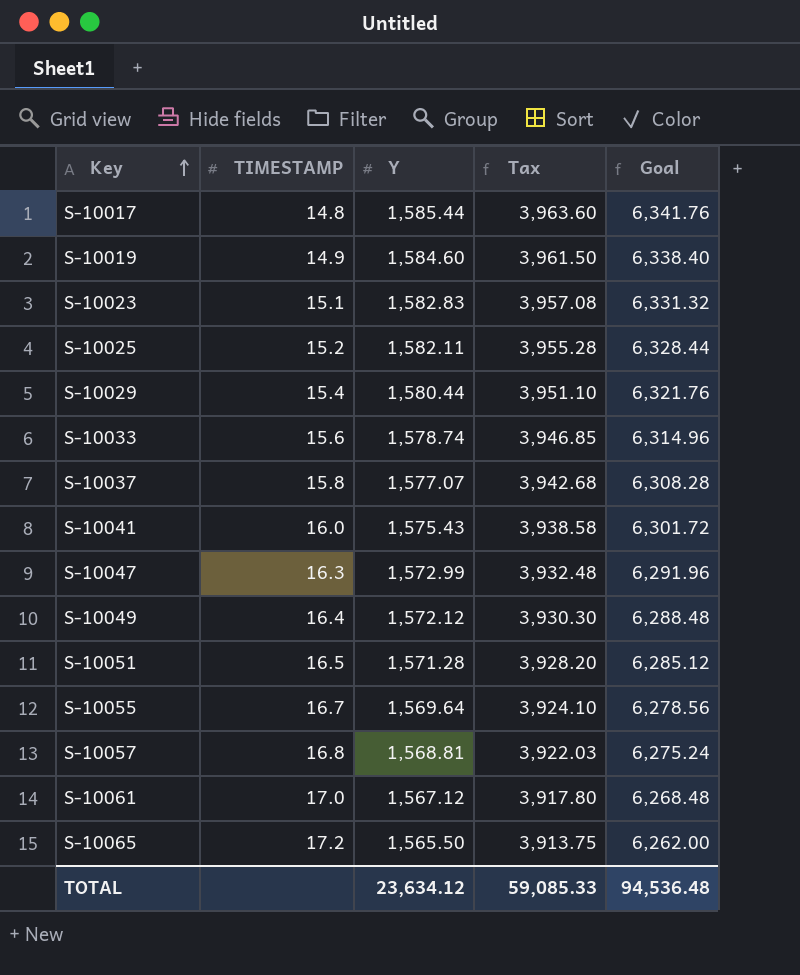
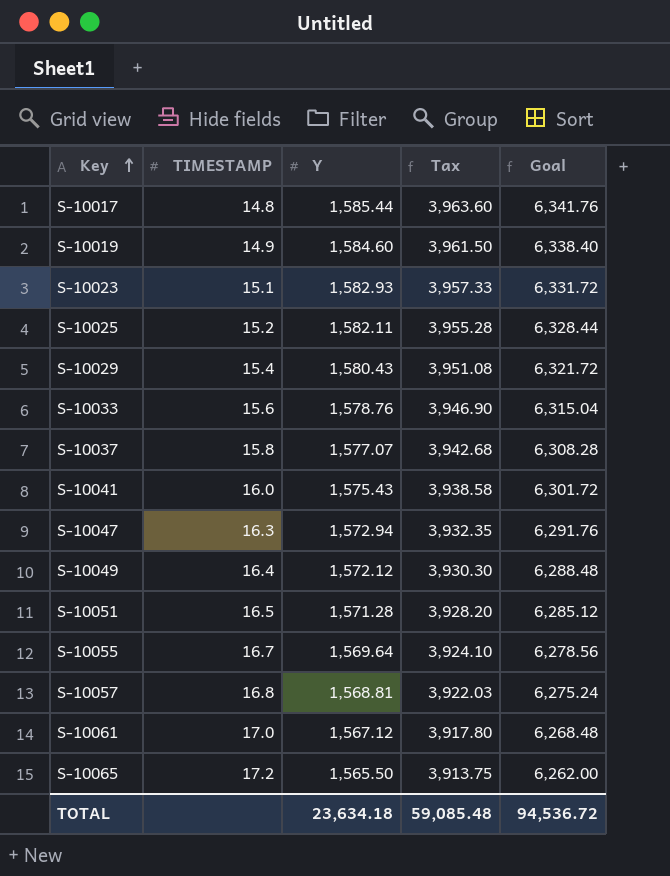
S-10023 | Y: 1,582.83 -> 1,582.93
S-10023 | Tax: 3,957.08 -> 3,957.33
S-10023 | Goal: 6,331.32 -> 6,331.72
S-10029 | Y: 1,580.44 -> 1,580.43
S-10029 | Tax: 3,951.10 -> 3,951.08
S-10029 | Goal: 6,321.76 -> 6,321.72
S-10033 | Y: 1,578.74 -> 1,578.76
S-10033 | Tax: 3,946.85 -> 3,946.90
S-10033 | Goal: 6,314.96 -> 6,315.04
S-10047 | Y: 1,572.99 -> 1,572.94
S-10047 | Tax: 3,932.48 -> 3,932.35
S-10047 | Goal: 6,291.96 -> 6,291.76
TOTAL | Y: 23,634.12 -> 23,634.18
TOTAL | Tax: 59,085.33 -> 59,085.48
TOTAL | Goal: 94,536.48 -> 94,536.72

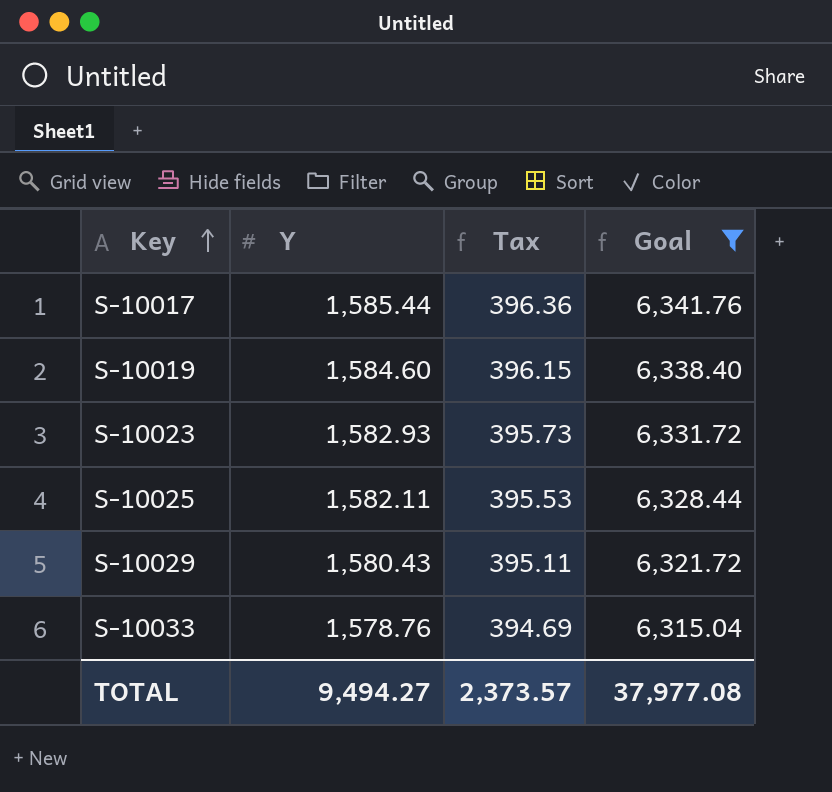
filter: none -> Goal >= 6,315.04
column TIMESTAMP | position: 2 -> none
column Tax | formula: [Y] * 2.5 -> [Y] * 0.25
TOTAL | Y: 23,634.18 -> 9,494.27
TOTAL | Tax: 59,085.48 -> 2,373.57
TOTAL | Goal: 94,536.72 -> 37,977.08

